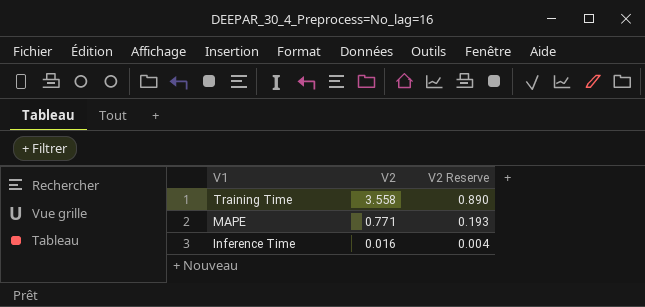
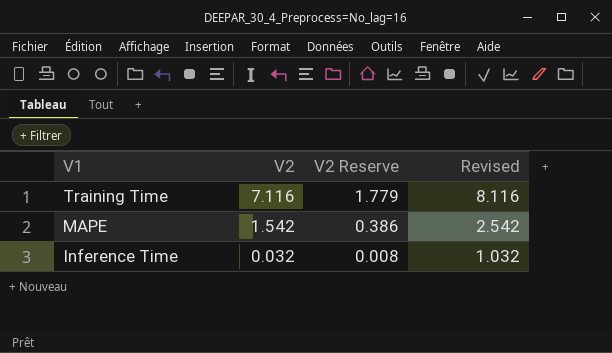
column Revised | formula: none -> [V2] + 1
Training Time | V2: 3.558 -> 7.116
Training Time | V2 Reserve: 0.890 -> 1.779
MAPE | V2: 0.771 -> 1.542
MAPE | V2 Reserve: 0.193 -> 0.386
Inference Time | V2: 0.016 -> 0.032
Inference Time | V2 Reserve: 0.004 -> 0.008

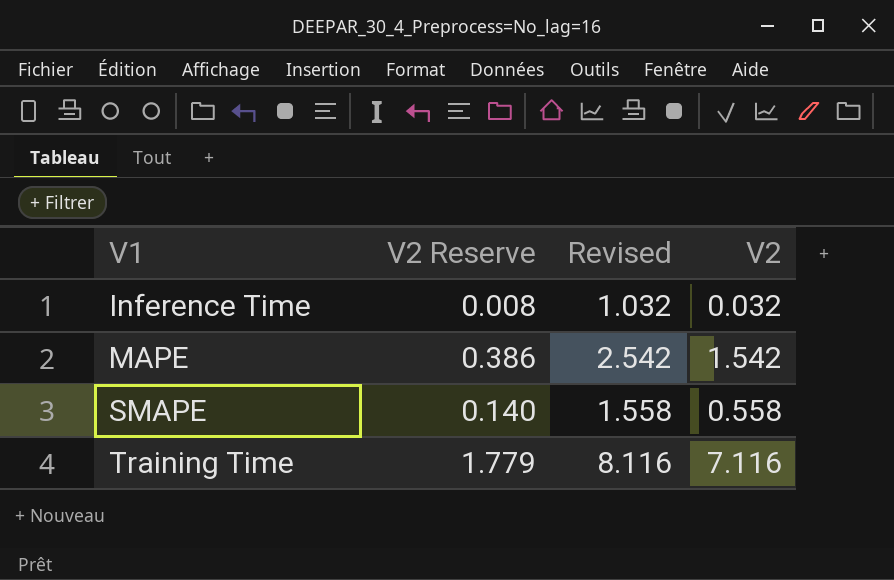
row order: V1 descending -> V1 ascending
column V2 | position: 2 -> 4
row SMAPE: none -> 0.140 | 1.558 | 0.558

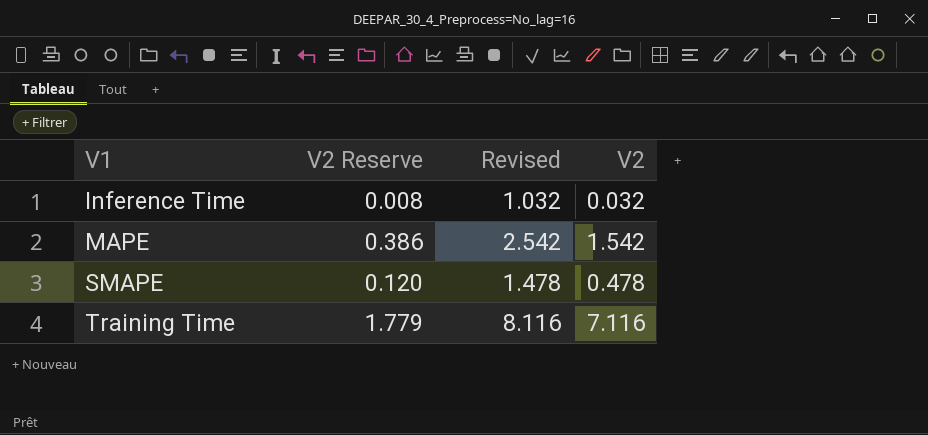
SMAPE | V2 Reserve: 0.140 -> 0.120
SMAPE | Revised: 1.558 -> 1.478
SMAPE | V2: 0.558 -> 0.478

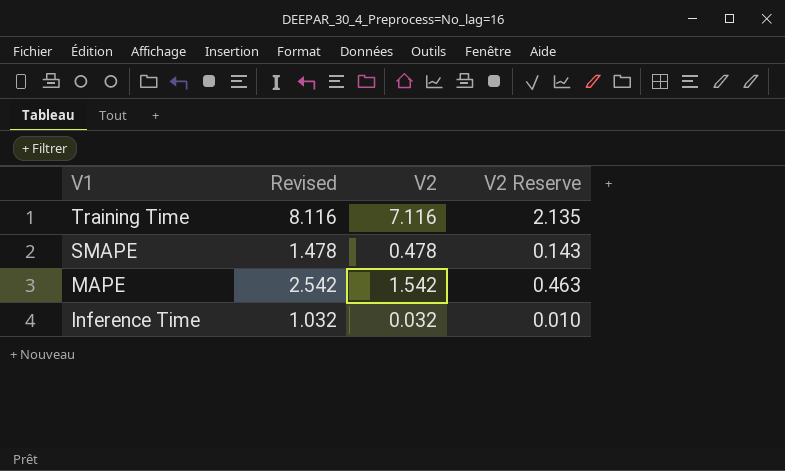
row order: V1 ascending -> V1 descending
column V2 Reserve | formula: [V2] * 0.25 -> [V2] * 0.3
column V2 Reserve | position: 2 -> 4

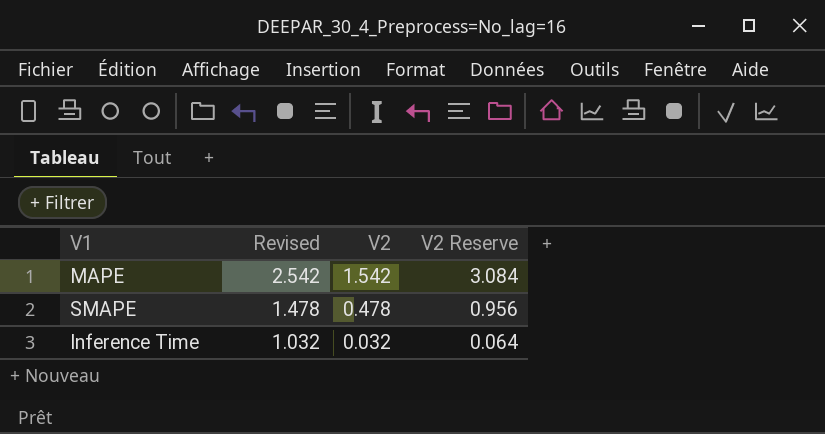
row order: V1 descending -> Revised descending
column V2 Reserve | formula: [V2] * 0.3 -> [V2] * 2
row Training Time: 8.116 | 7.116 | 2.135 -> none

